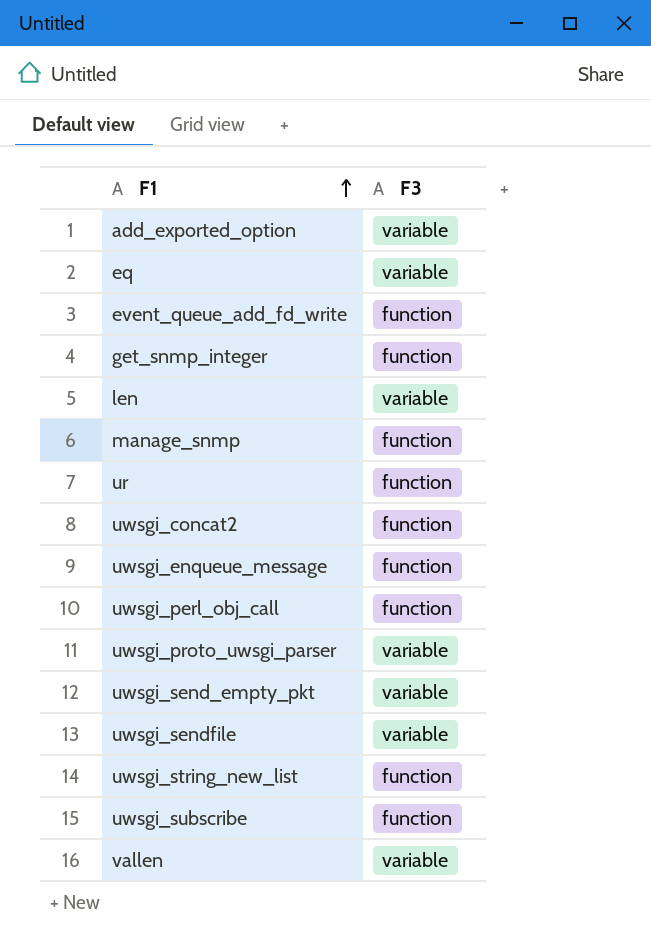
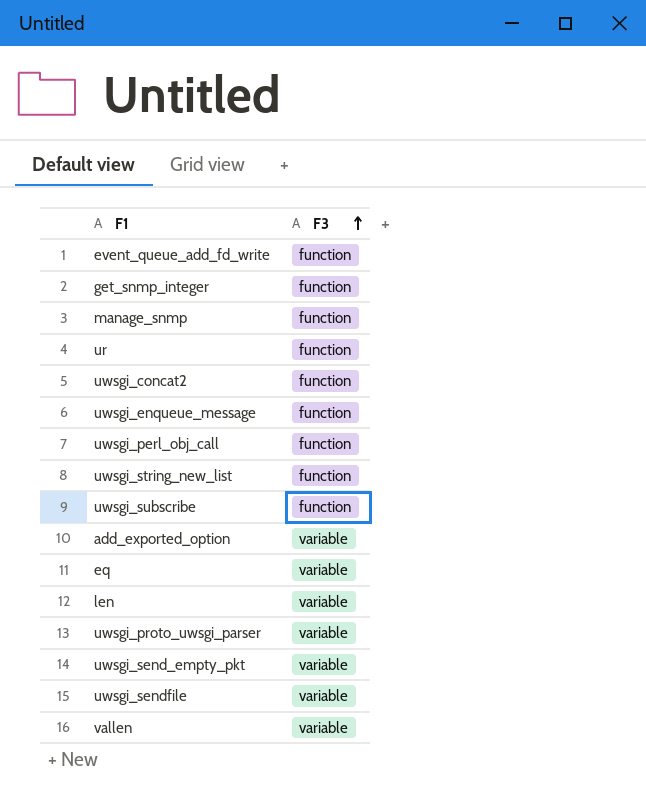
row order: F1 ascending -> F3 ascending

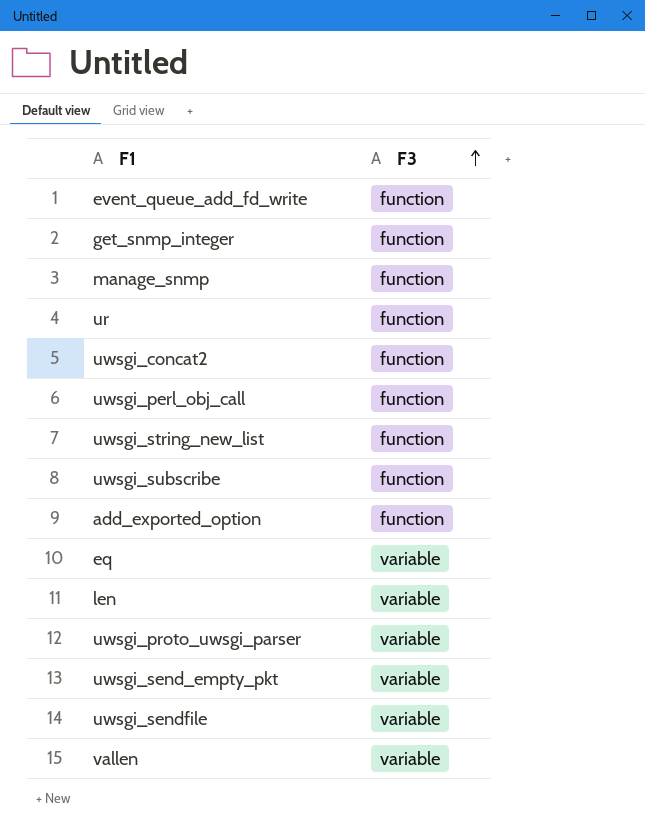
row uwsgi_enqueue_message: function -> none
add_exported_option | F3: variable -> function

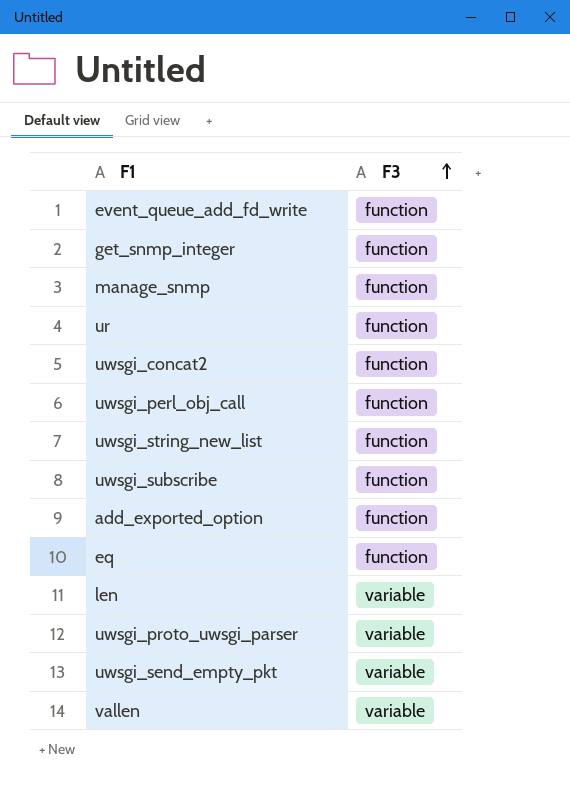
row uwsgi_sendfile: variable -> none
eq | F3: variable -> function

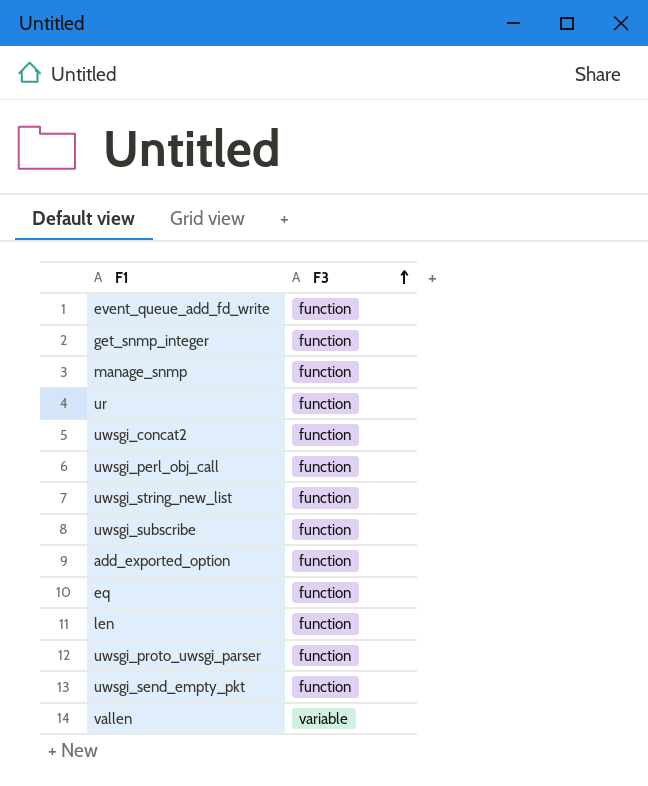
len | F3: variable -> function
uwsgi_proto_uwsgi_parser | F3: variable -> function
uwsgi_send_empty_pkt | F3: variable -> function

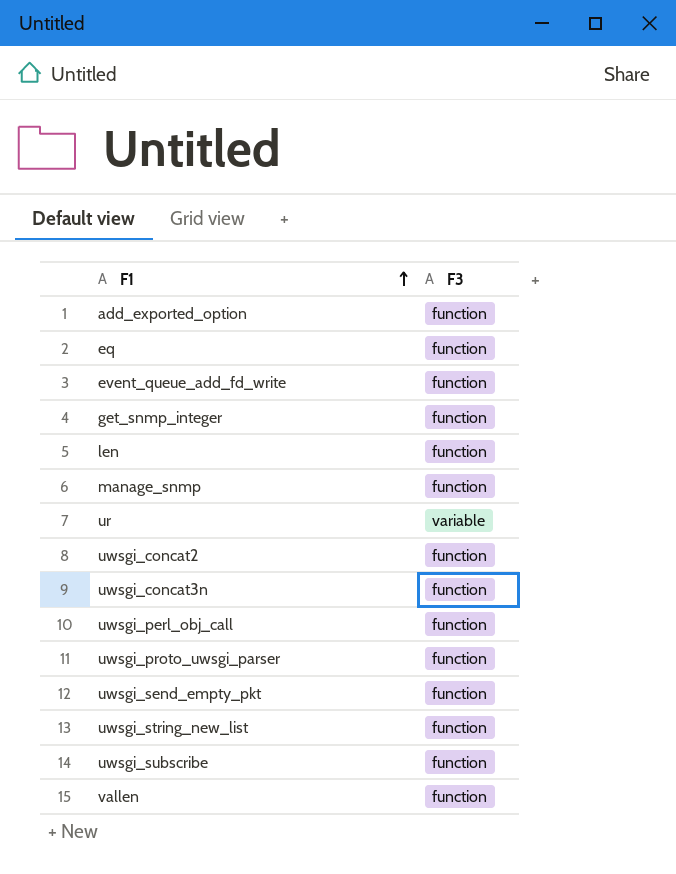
row order: F3 ascending -> F1 ascending
ur | F3: function -> variable
row uwsgi_concat3n: none -> function
vallen | F3: variable -> function

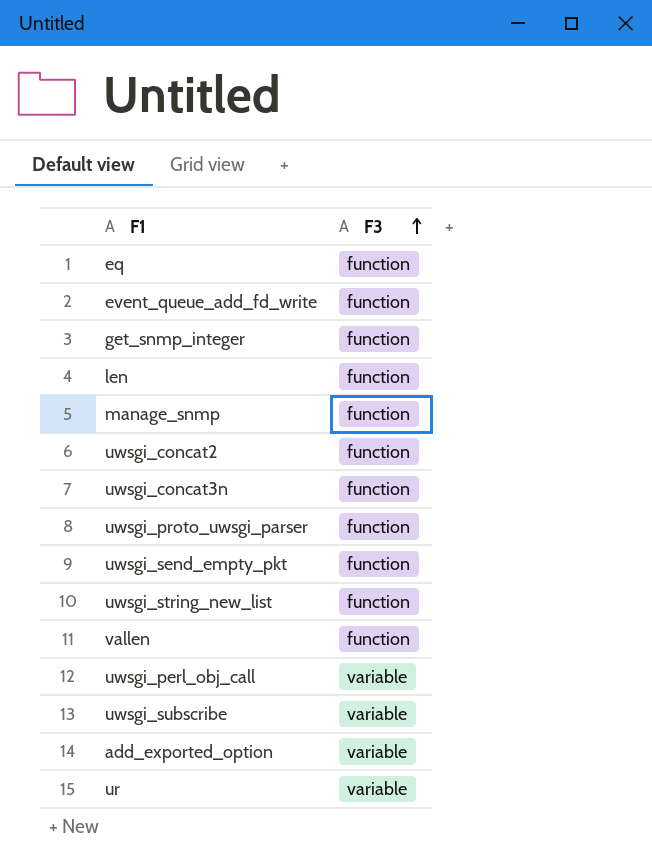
row order: F1 ascending -> F3 ascending
uwsgi_perl_obj_call | F3: function -> variable
uwsgi_subscribe | F3: function -> variable
add_exported_option | F3: function -> variable

